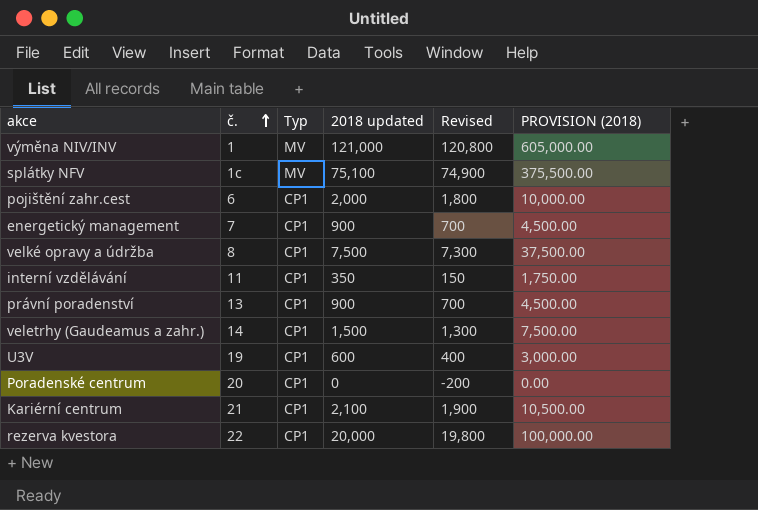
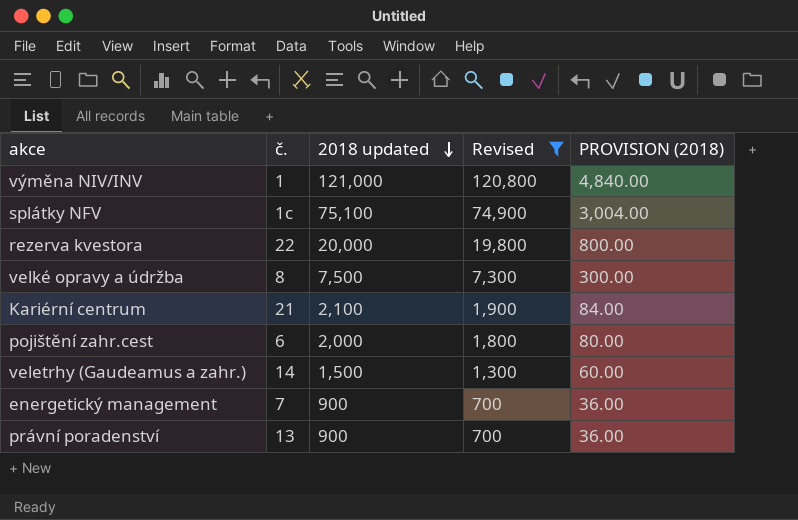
filter: none -> Revised >= 700
row order: č. ascending -> 2018 updated descending
column Typ | position: 3 -> none
column PROVISION (2018) | formula: [2018 updated] * 5 -> [2018 updated] * 0.04

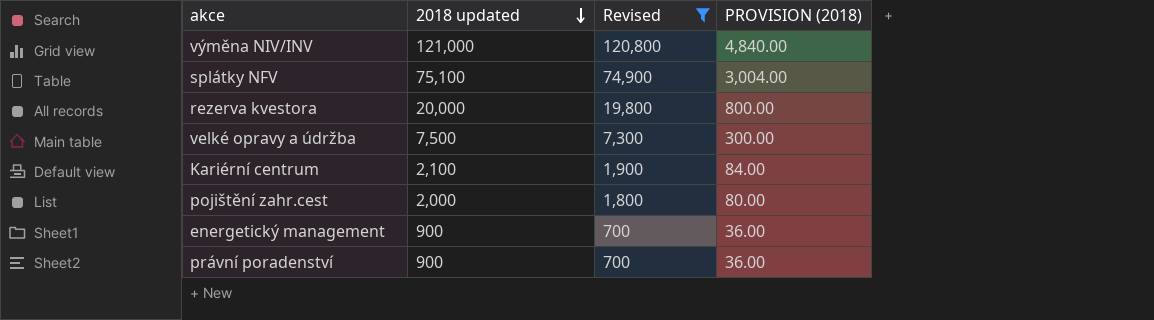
column č. | position: 2 -> none
row veletrhy (Gaudeamus a zahr.): 14 | 1,500 | 1,300 | 60.00 -> none

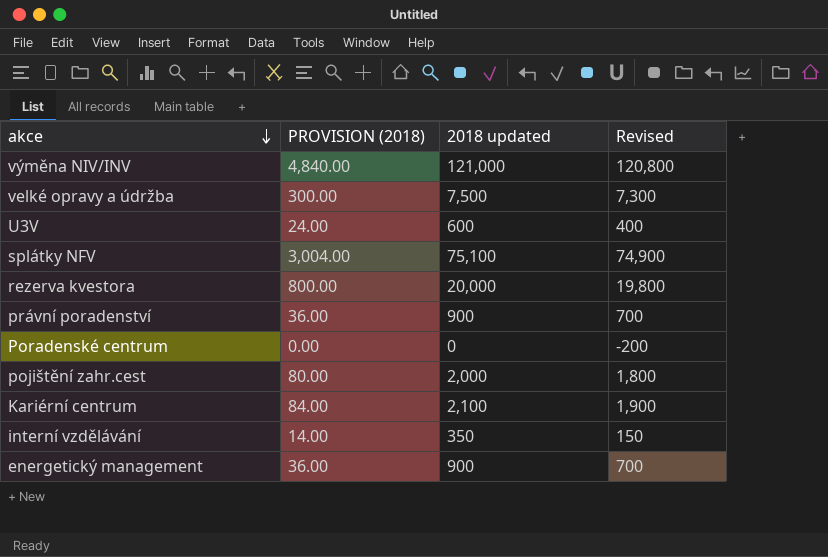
filter: Revised >= 700 -> none
row order: 2018 updated descending -> akce descending
column PROVISION (2018) | position: 4 -> 2

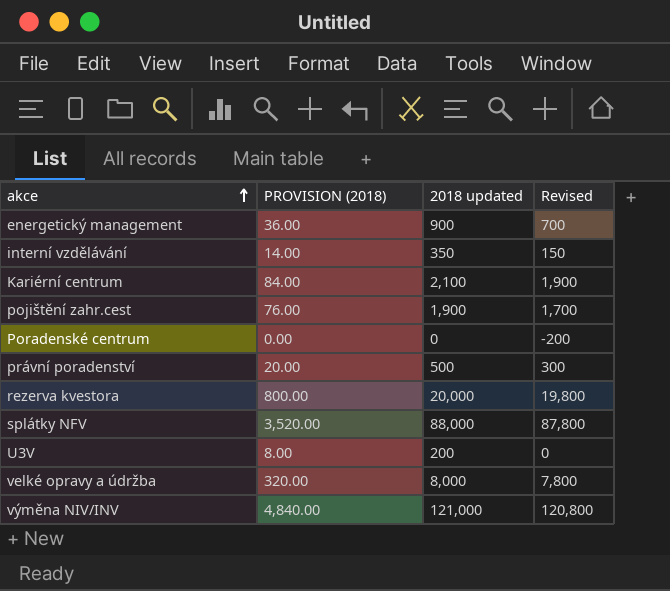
row order: akce descending -> akce ascending
pojištění zahr.cest | PROVISION (2018): 80.00 -> 76.00
pojištění zahr.cest | 2018 updated: 2,000 -> 1,900
pojištění zahr.cest | Revised: 1,800 -> 1,700
právní poradenství | PROVISION (2018): 36.00 -> 20.00
právní poradenství | 2018 updated: 900 -> 500
právní poradenství | Revised: 700 -> 300
splátky NFV | PROVISION (2018): 3,004.00 -> 3,520.00
splátky NFV | 2018 updated: 75,100 -> 88,000
splátky NFV | Revised: 74,900 -> 87,800
U3V | PROVISION (2018): 24.00 -> 8.00
U3V | 2018 updated: 600 -> 200
U3V | Revised: 400 -> 0
velké opravy a údržba | PROVISION (2018): 300.00 -> 320.00
velké opravy a údržba | 2018 updated: 7,500 -> 8,000
velké opravy a údržba | Revised: 7,300 -> 7,800

